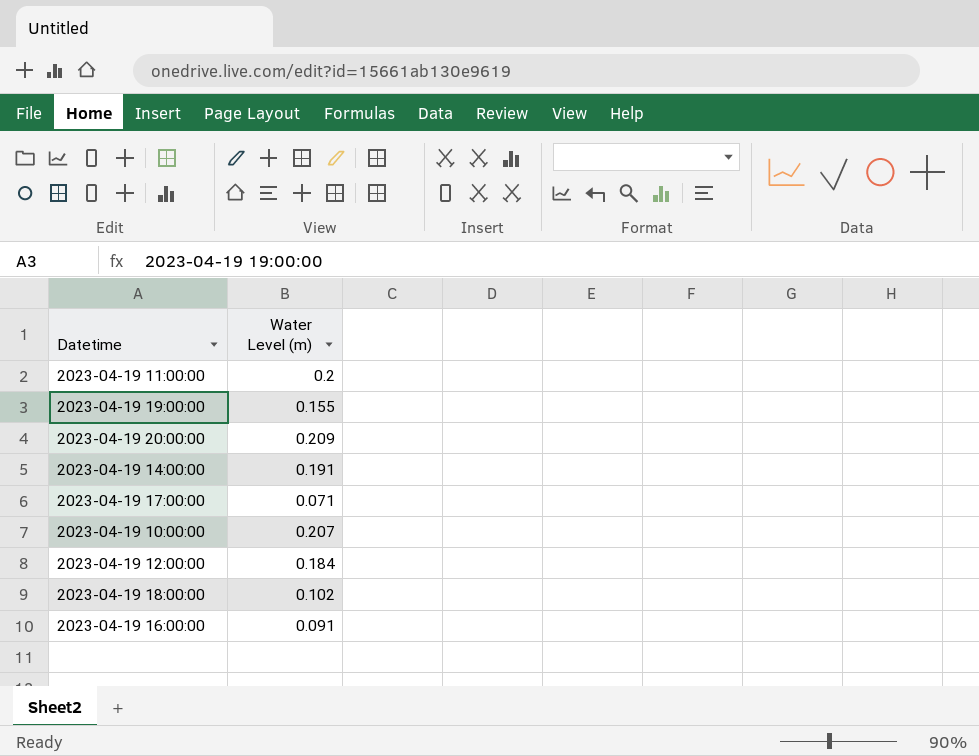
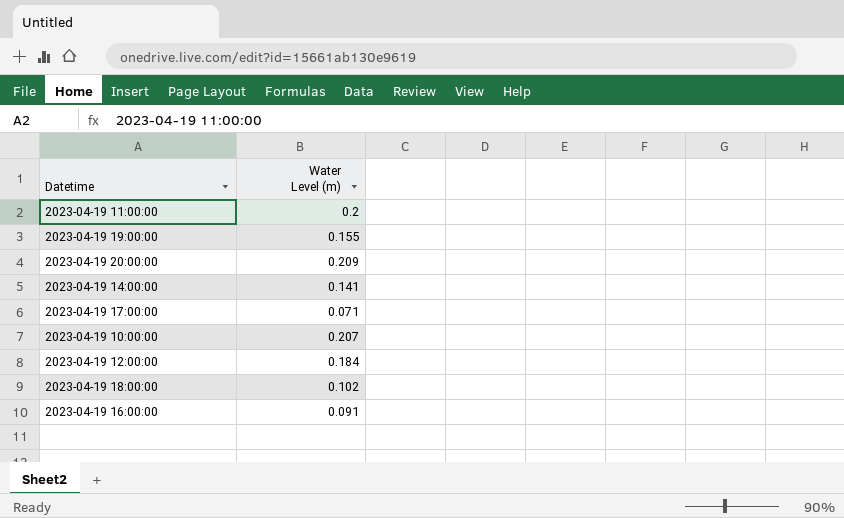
2023-04-19 14:00:00 | Water Level (m): 0.191 -> 0.141

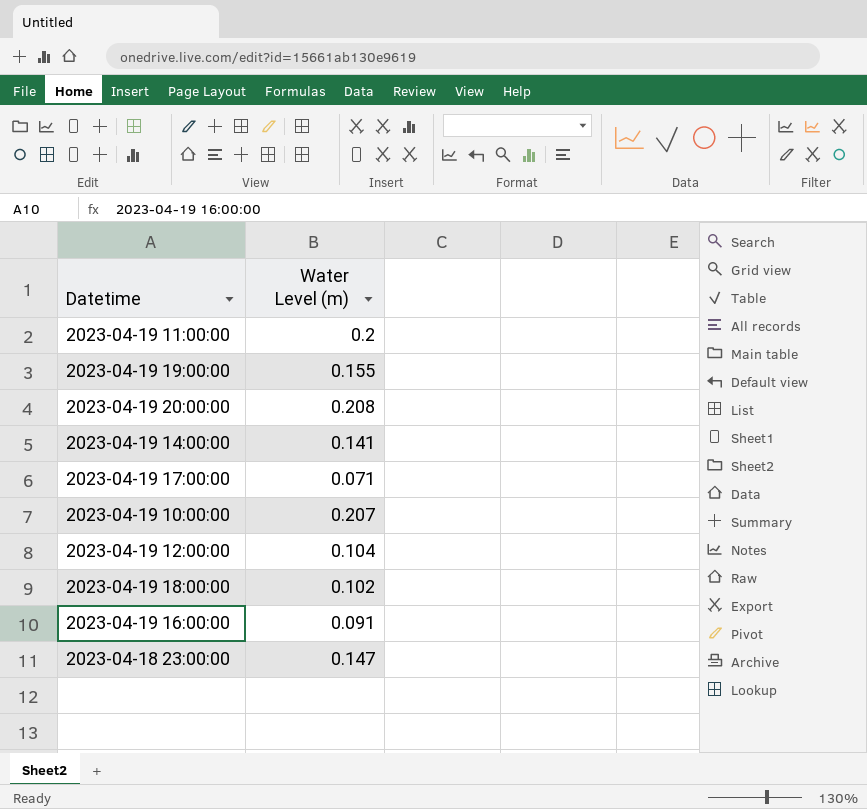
2023-04-19 20:00:00 | Water Level (m): 0.209 -> 0.208
2023-04-19 12:00:00 | Water Level (m): 0.184 -> 0.104
row 2023-04-18 23:00:00: none -> 0.147

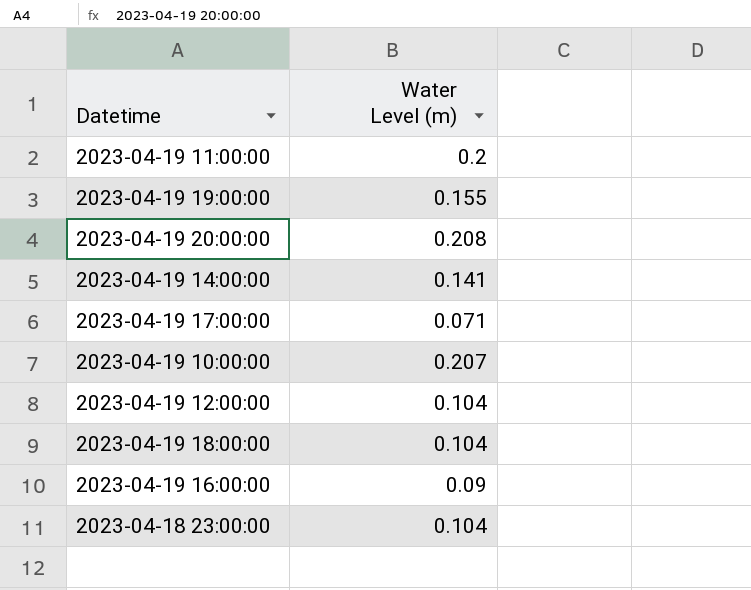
2023-04-19 18:00:00 | Water Level (m): 0.102 -> 0.104
2023-04-19 16:00:00 | Water Level (m): 0.091 -> 0.09
2023-04-18 23:00:00 | Water Level (m): 0.147 -> 0.104

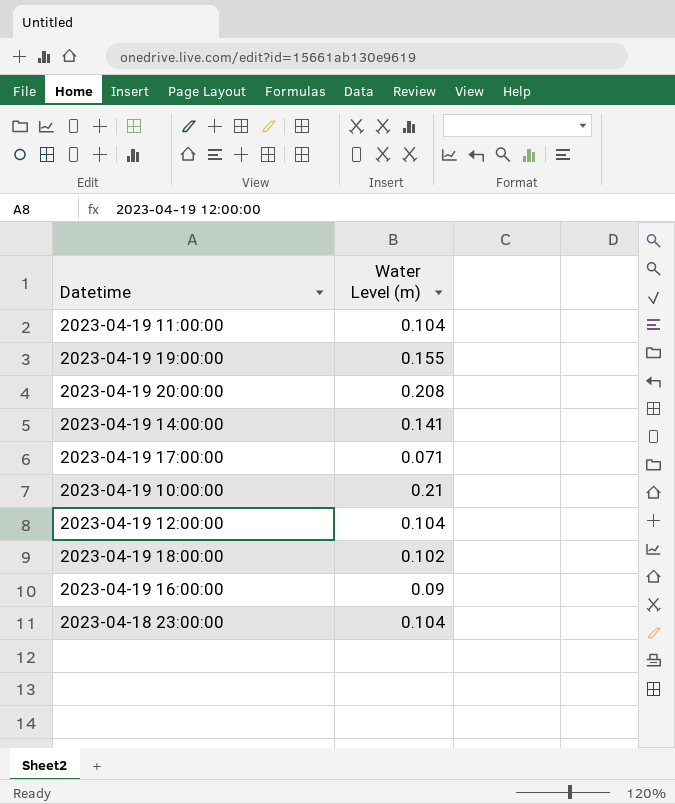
2023-04-19 11:00:00 | Water Level (m): 0.2 -> 0.104
2023-04-19 10:00:00 | Water Level (m): 0.207 -> 0.21
2023-04-19 18:00:00 | Water Level (m): 0.104 -> 0.102

